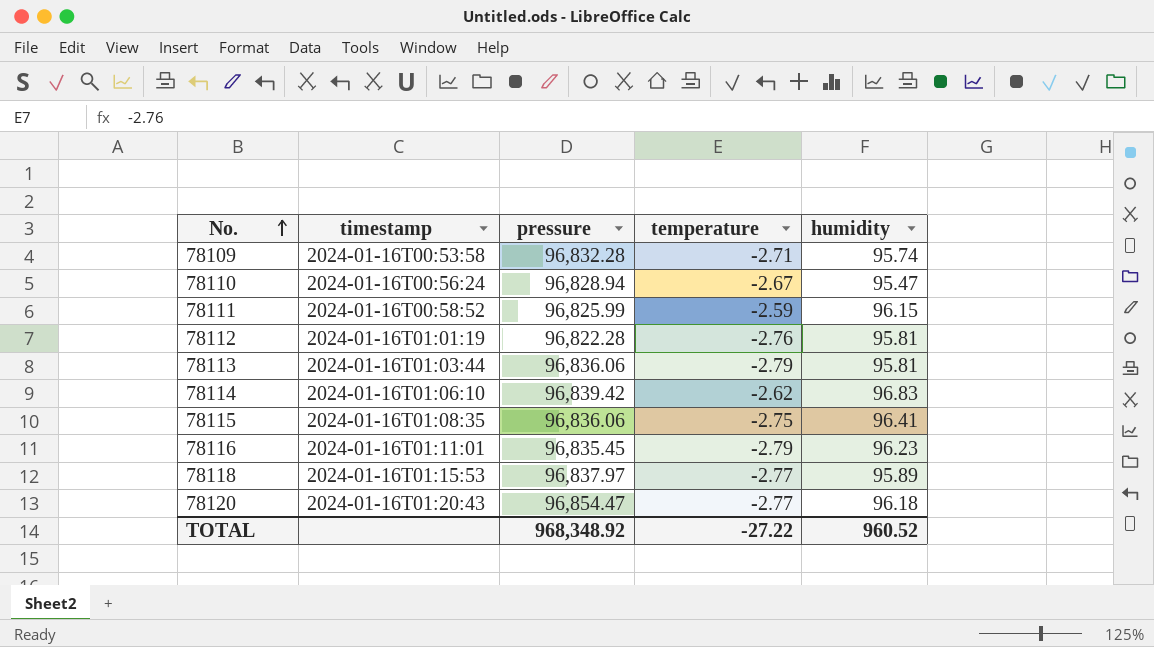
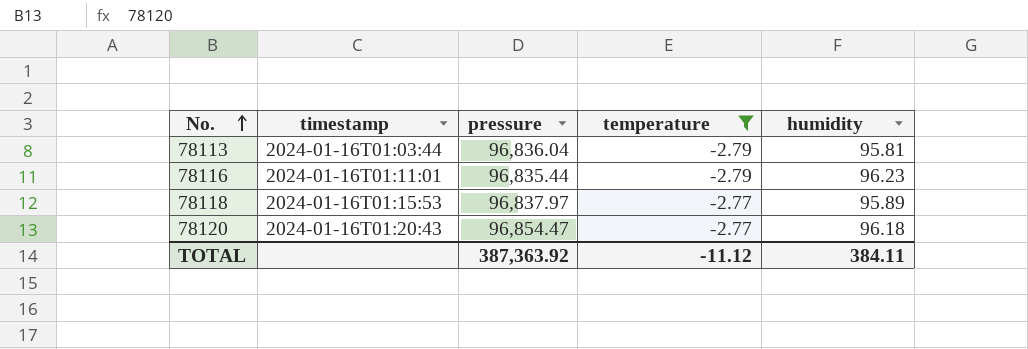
filter: none -> temperature <= -2.77
78113 | pressure: 96,836.06 -> 96,836.04
78116 | pressure: 96,835.45 -> 96,835.44
TOTAL | pressure: 968,348.92 -> 387,363.92
TOTAL | temperature: -27.22 -> -11.12
TOTAL | humidity: 960.52 -> 384.11

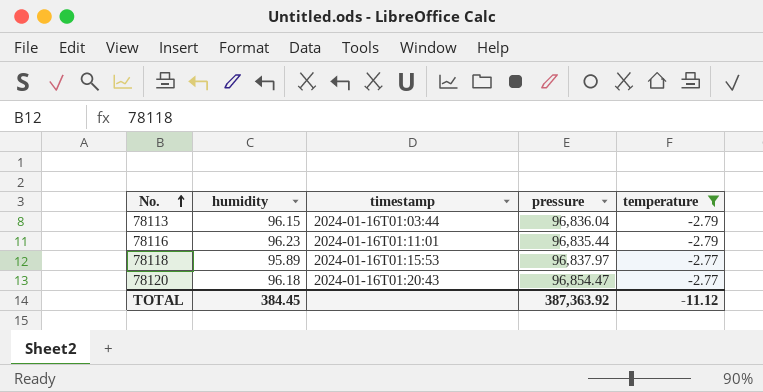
column humidity | position: 5 -> 2
78113 | humidity: 95.81 -> 96.15
TOTAL | humidity: 384.11 -> 384.45

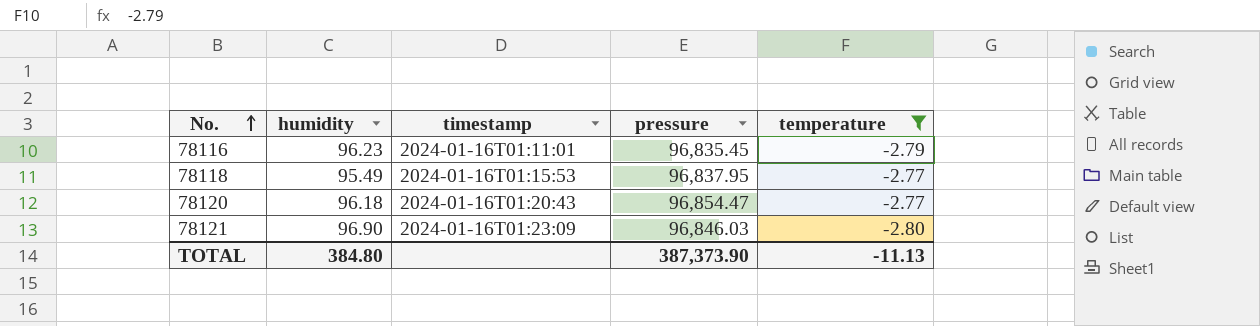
row 78113: 96.15 | 2024-01-16T01:03:44 | 96,836.04 | -2.79 -> none
78116 | pressure: 96,835.44 -> 96,835.45
78118 | humidity: 95.89 -> 95.49
78118 | pressure: 96,837.97 -> 96,837.95
row 78121: none -> 96.90 | 2024-01-16T01:23:09 | 96,846.03 | -2.80
TOTAL | humidity: 384.45 -> 384.80
TOTAL | pressure: 387,363.92 -> 387,373.90
TOTAL | temperature: -11.12 -> -11.13

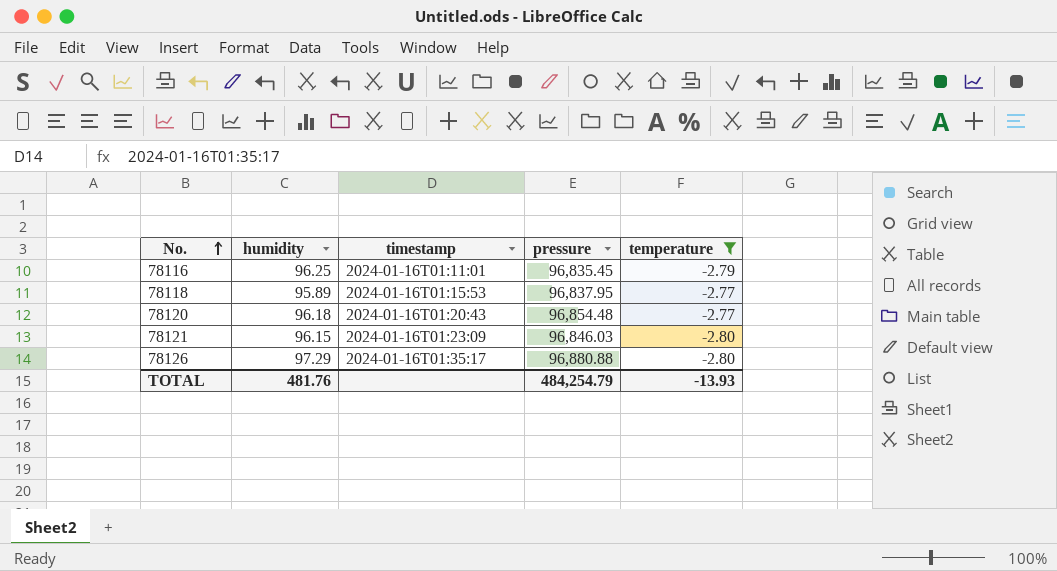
78116 | humidity: 96.23 -> 96.25
78118 | humidity: 95.49 -> 95.89
78120 | pressure: 96,854.47 -> 96,854.48
78121 | humidity: 96.90 -> 96.15
row 78126: none -> 97.29 | 2024-01-16T01:35:17 | 96,880.88 | -2.80
TOTAL | humidity: 384.80 -> 481.76
TOTAL | pressure: 387,373.90 -> 484,254.79
TOTAL | temperature: -11.13 -> -13.93

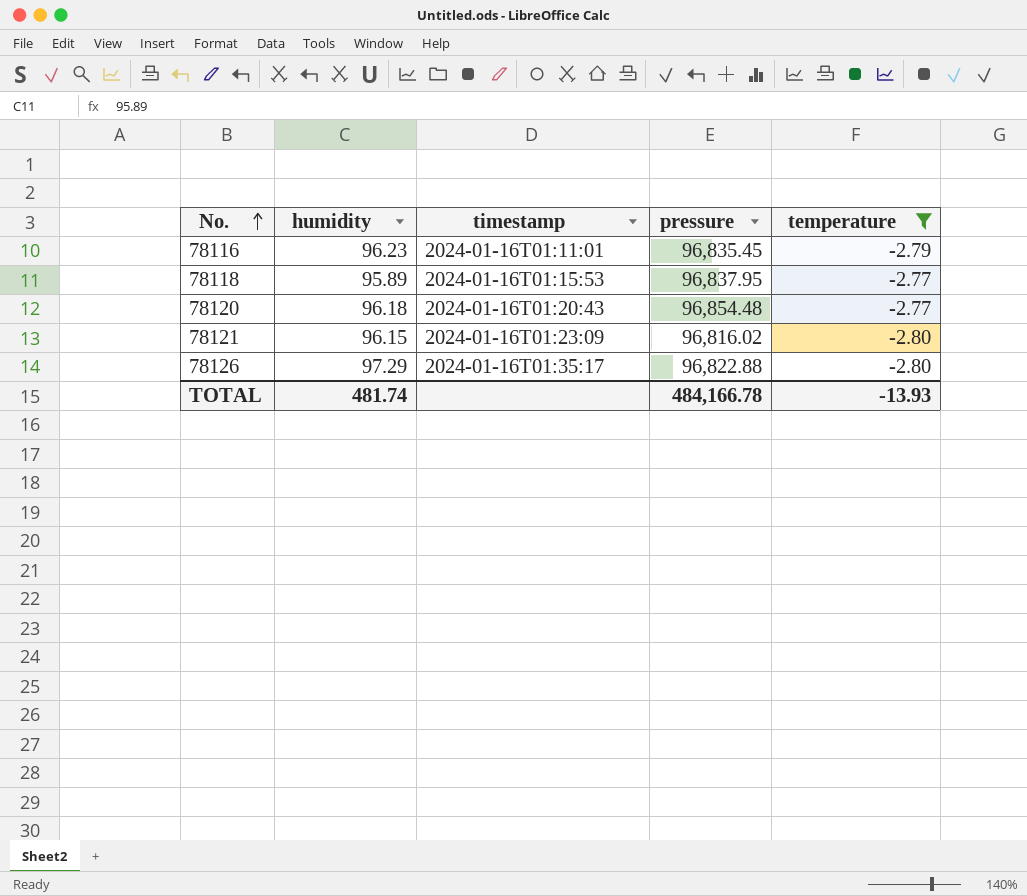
78116 | humidity: 96.25 -> 96.23
78121 | pressure: 96,846.03 -> 96,816.02
78126 | pressure: 96,880.88 -> 96,822.88
TOTAL | humidity: 481.76 -> 481.74
TOTAL | pressure: 484,254.79 -> 484,166.78

